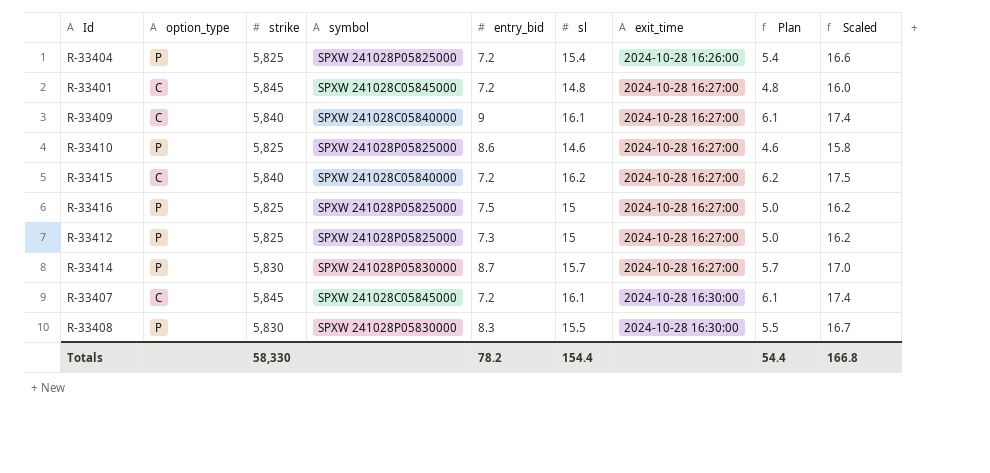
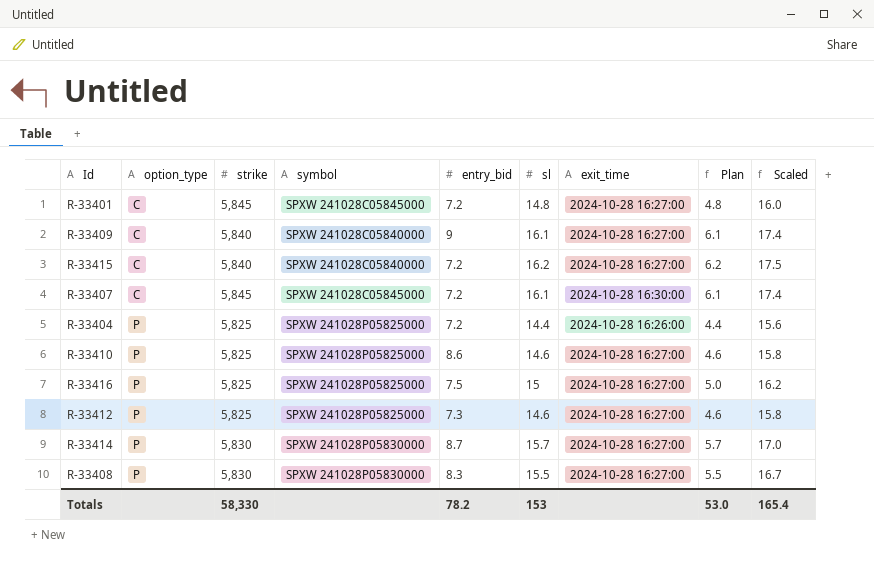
row order: exit_time ascending -> option_type ascending
R-33404 | sl: 15.4 -> 14.4
R-33404 | Plan: 5.4 -> 4.4
R-33404 | Scaled: 16.6 -> 15.6
R-33412 | sl: 15 -> 14.6
R-33412 | Plan: 5.0 -> 4.6
R-33412 | Scaled: 16.2 -> 15.8
R-33408 | exit_time: 2024-10-28 16:30:00 -> 2024-10-28 16:27:00
Totals | sl: 154.4 -> 153
Totals | Plan: 54.4 -> 53.0
Totals | Scaled: 166.8 -> 165.4

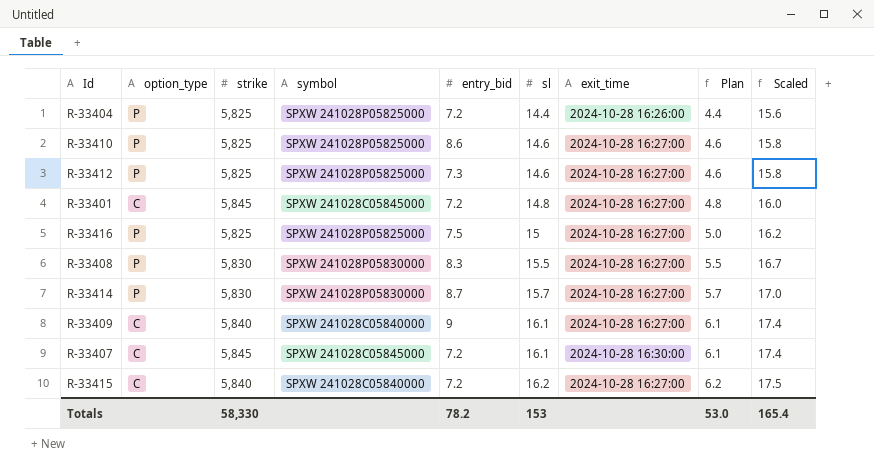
row order: option_type ascending -> sl ascending

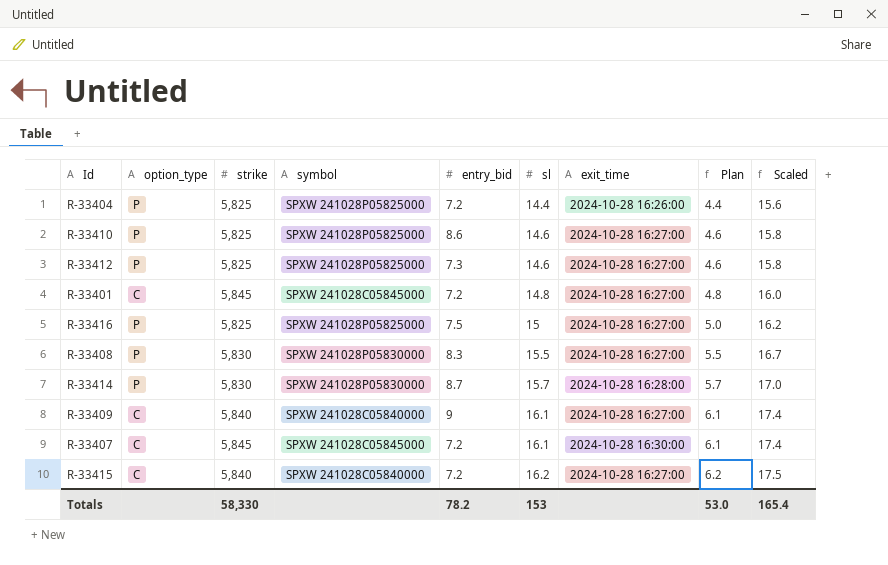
R-33414 | exit_time: 2024-10-28 16:27:00 -> 2024-10-28 16:28:00

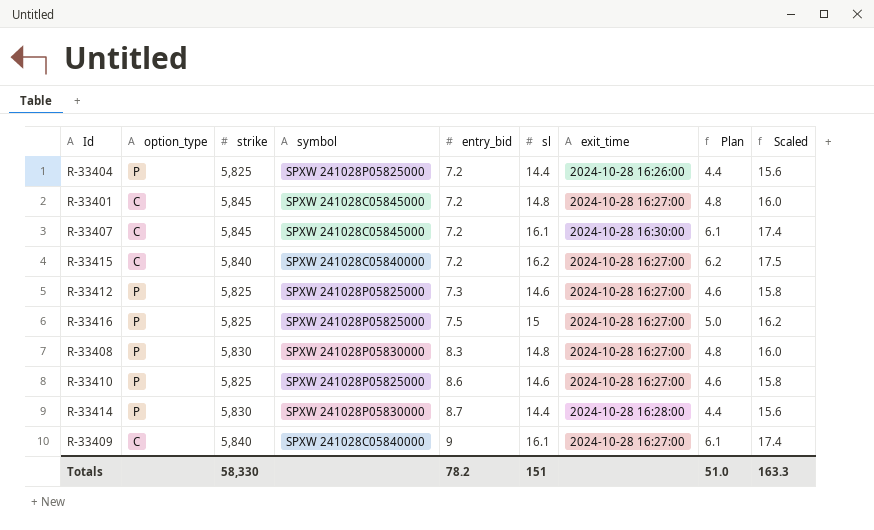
row order: sl ascending -> entry_bid ascending
R-33408 | sl: 15.5 -> 14.8
R-33408 | Plan: 5.5 -> 4.8
R-33408 | Scaled: 16.7 -> 16.0
R-33414 | sl: 15.7 -> 14.4
R-33414 | Plan: 5.7 -> 4.4
R-33414 | Scaled: 17.0 -> 15.6
Totals | sl: 153 -> 151
Totals | Plan: 53.0 -> 51.0
Totals | Scaled: 165.4 -> 163.3

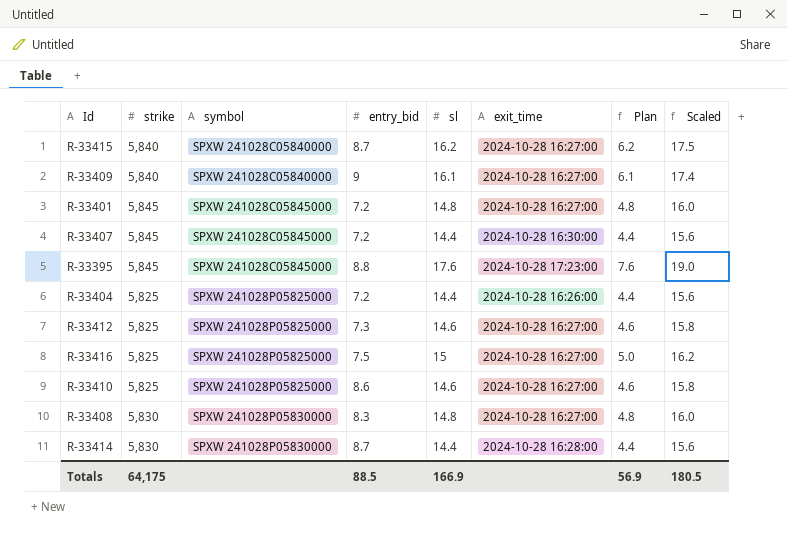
row order: entry_bid ascending -> symbol ascending
column option_type | position: 2 -> none
R-33415 | entry_bid: 7.2 -> 8.7
R-33407 | sl: 16.1 -> 14.4
R-33407 | Plan: 6.1 -> 4.4
R-33407 | Scaled: 17.4 -> 15.6
row R-33395: none -> 5,845 | SPXW 241028C05845000 | 8.8 | 17.6 | 2024-10-28 17:23:00 | 7.6 | 19.0
Totals | strike: 58,330 -> 64,175
Totals | entry_bid: 78.2 -> 88.5
Totals | sl: 151 -> 166.9
Totals | Plan: 51.0 -> 56.9
Totals | Scaled: 163.3 -> 180.5

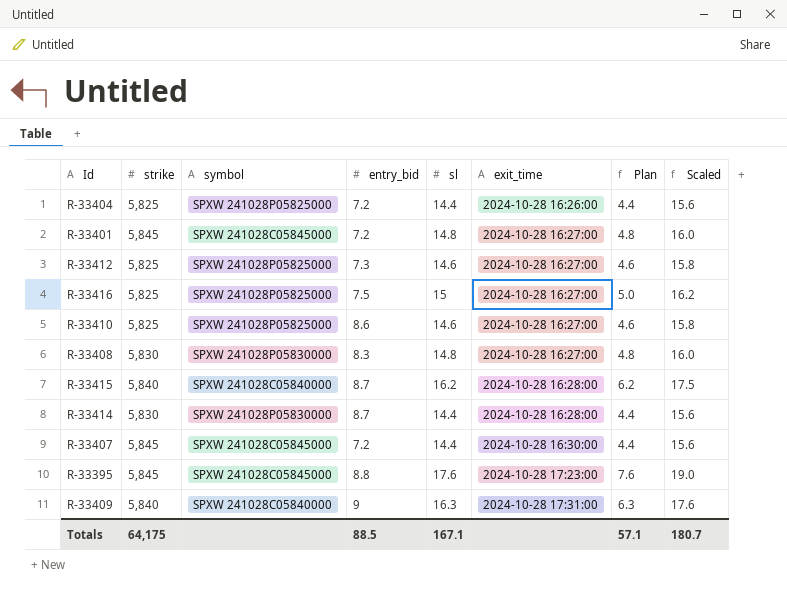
row order: symbol ascending -> exit_time ascending
R-33415 | exit_time: 2024-10-28 16:27:00 -> 2024-10-28 16:28:00
R-33409 | sl: 16.1 -> 16.3
R-33409 | exit_time: 2024-10-28 16:27:00 -> 2024-10-28 17:31:00
R-33409 | Plan: 6.1 -> 6.3
R-33409 | Scaled: 17.4 -> 17.6
Totals | sl: 166.9 -> 167.1
Totals | Plan: 56.9 -> 57.1
Totals | Scaled: 180.5 -> 180.7

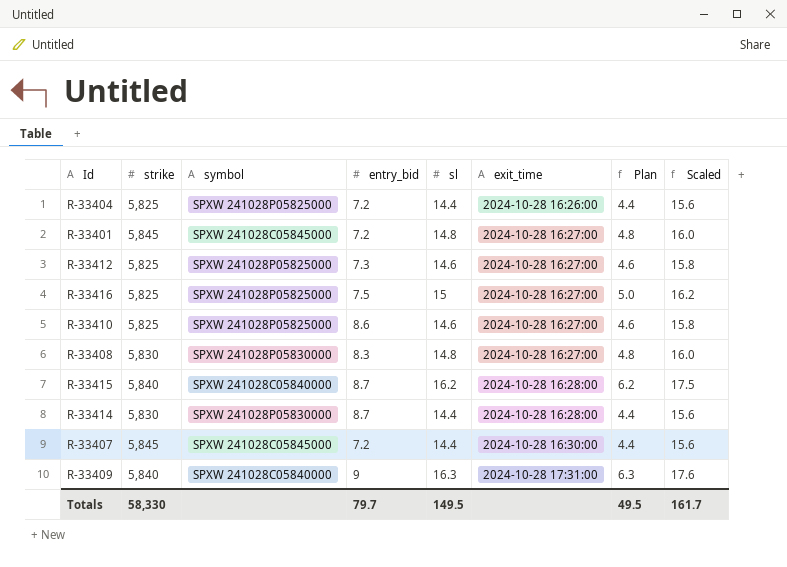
row R-33395: 5,845 | SPXW 241028C05845000 | 8.8 | 17.6 | 2024-10-28 17:23:00 | 7.6 | 19.0 -> none
Totals | strike: 64,175 -> 58,330
Totals | entry_bid: 88.5 -> 79.7
Totals | sl: 167.1 -> 149.5
Totals | Plan: 57.1 -> 49.5
Totals | Scaled: 180.7 -> 161.7

